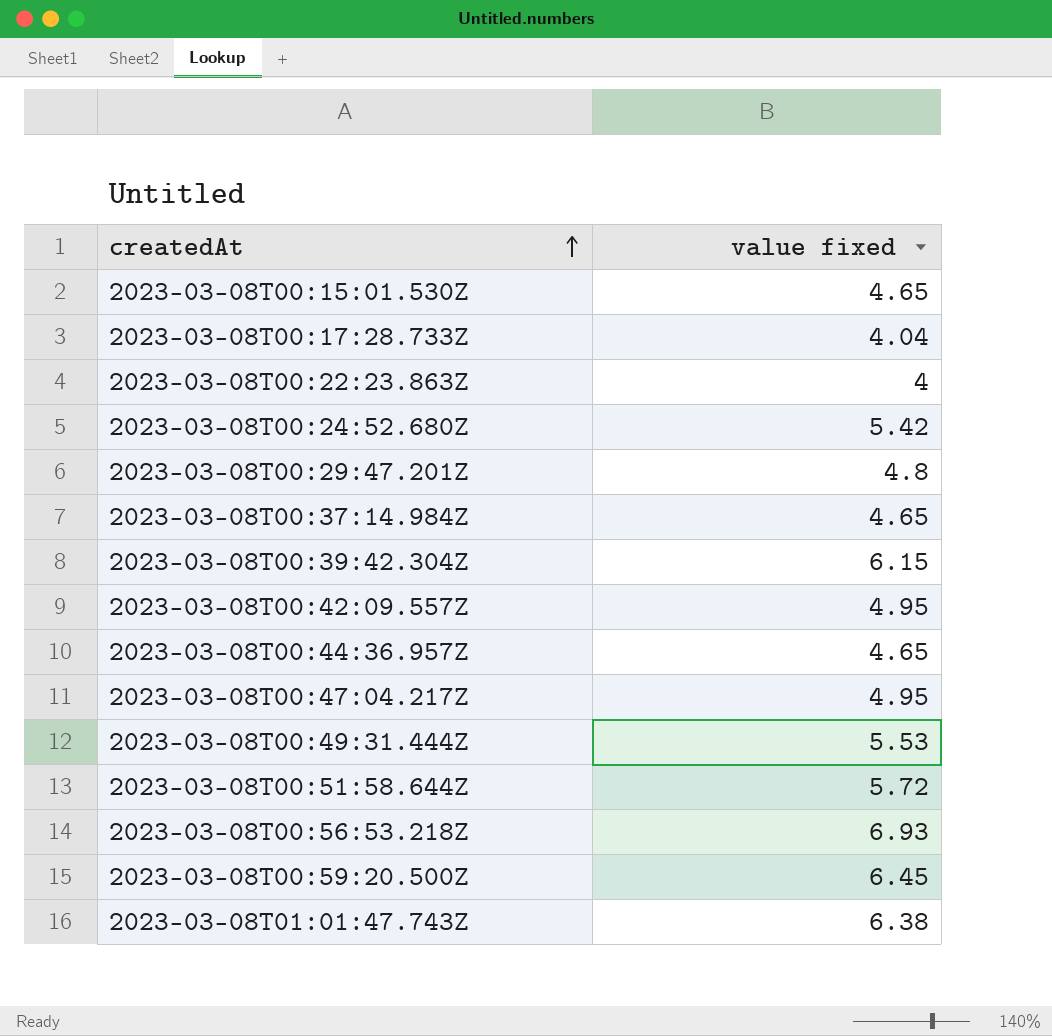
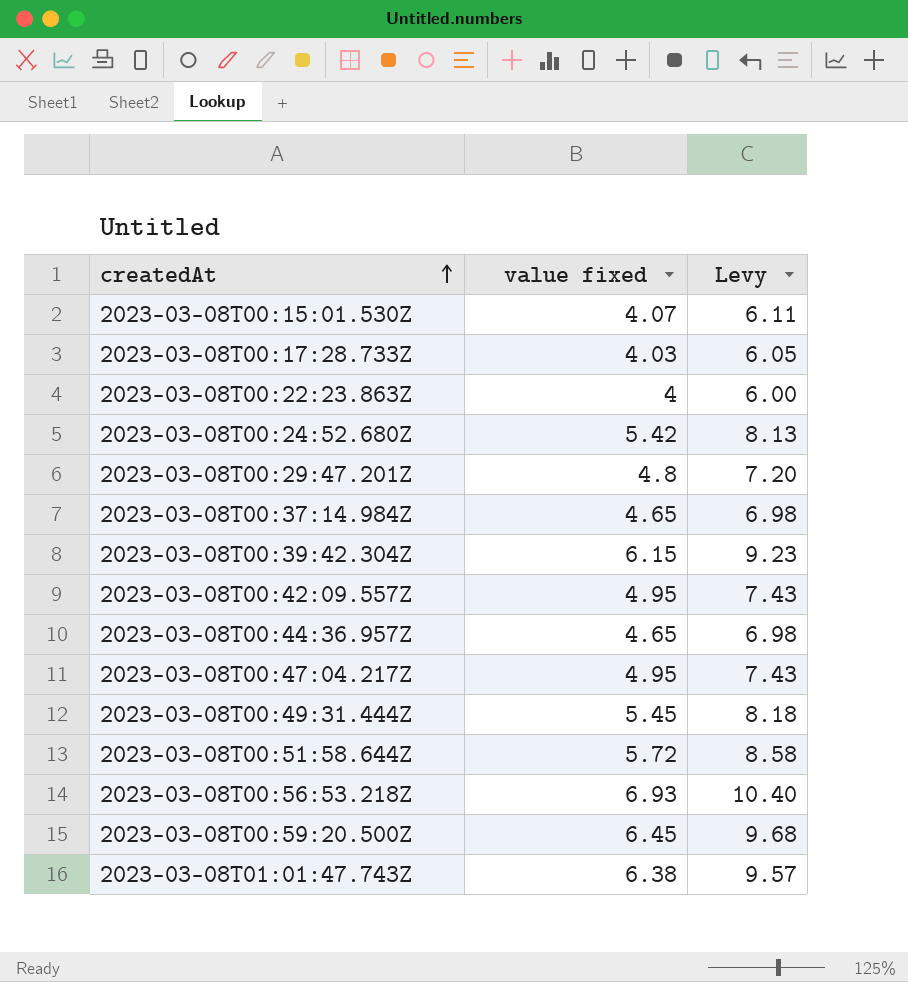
column Levy | formula: none -> [value fixed] * 1.5
2023-03-08T00:15:01.530Z | value fixed: 4.65 -> 4.07
2023-03-08T00:17:28.733Z | value fixed: 4.04 -> 4.03
2023-03-08T00:49:31.444Z | value fixed: 5.53 -> 5.45

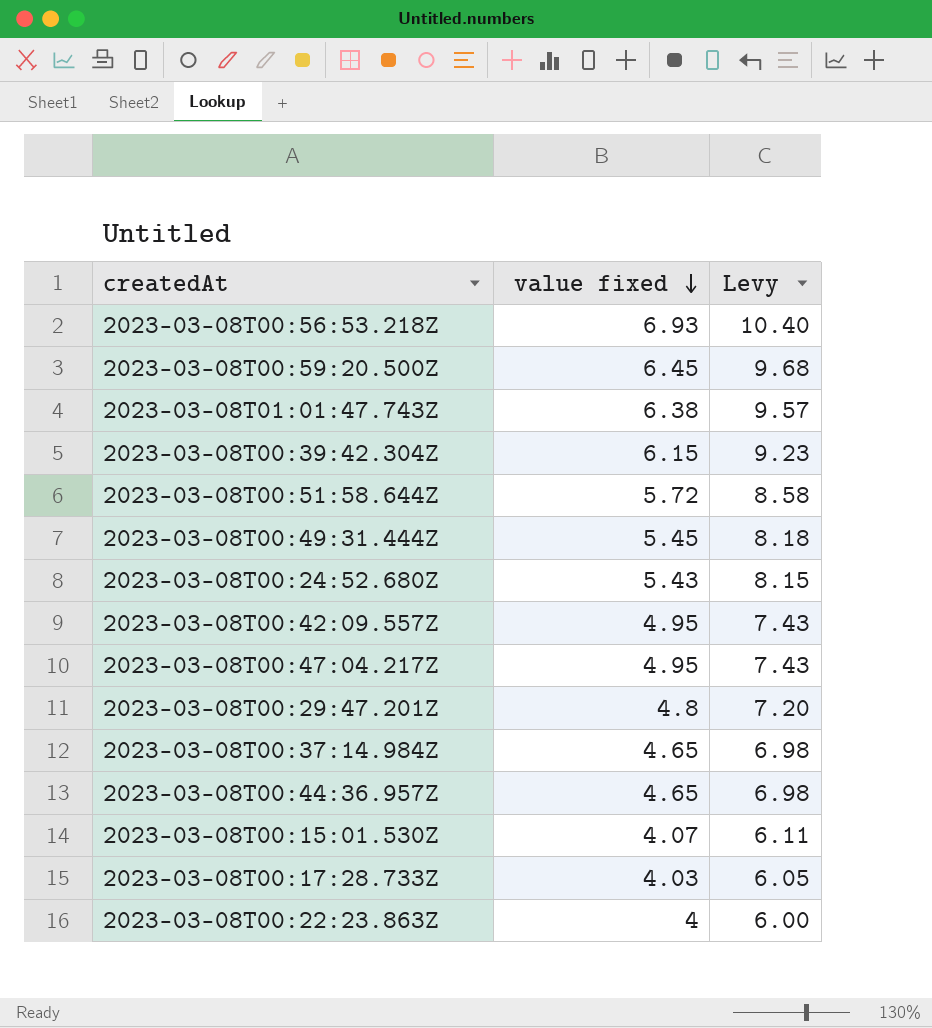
row order: createdAt ascending -> value fixed descending
2023-03-08T00:24:52.680Z | value fixed: 5.42 -> 5.43
2023-03-08T00:24:52.680Z | Levy: 8.13 -> 8.15

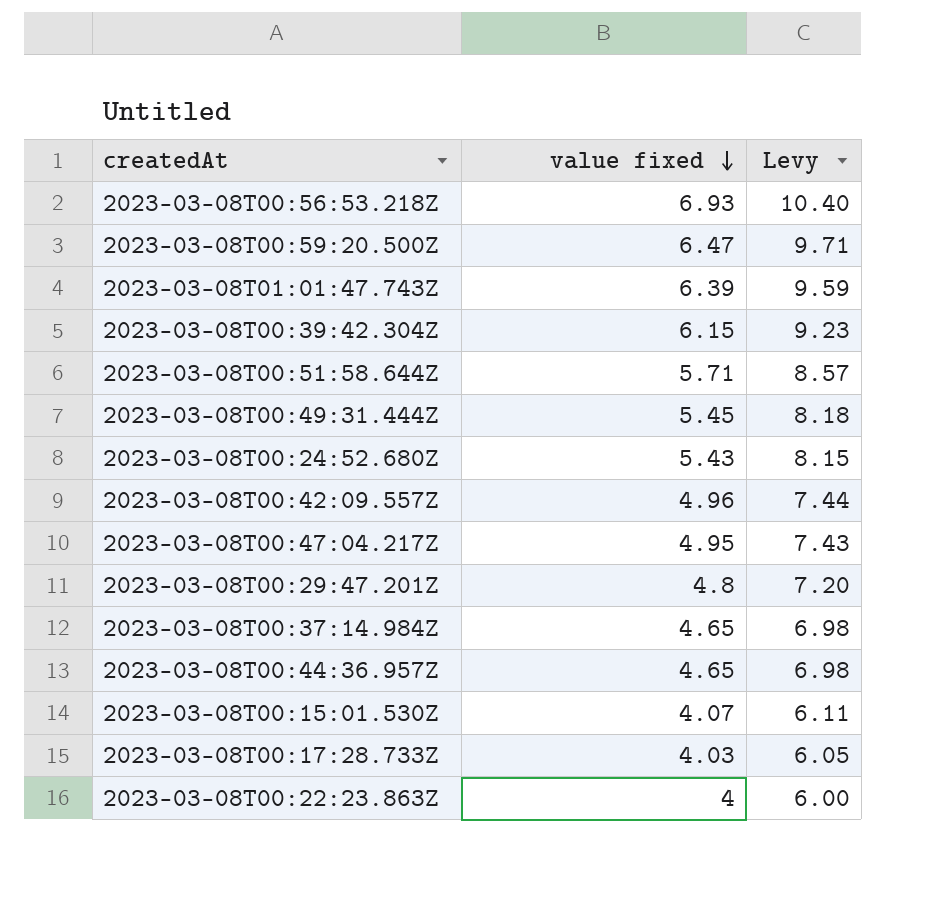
2023-03-08T00:59:20.500Z | value fixed: 6.45 -> 6.47
2023-03-08T00:59:20.500Z | Levy: 9.68 -> 9.71
2023-03-08T01:01:47.743Z | value fixed: 6.38 -> 6.39
2023-03-08T01:01:47.743Z | Levy: 9.57 -> 9.59
2023-03-08T00:51:58.644Z | value fixed: 5.72 -> 5.71
2023-03-08T00:51:58.644Z | Levy: 8.58 -> 8.57
2023-03-08T00:42:09.557Z | value fixed: 4.95 -> 4.96
2023-03-08T00:42:09.557Z | Levy: 7.43 -> 7.44

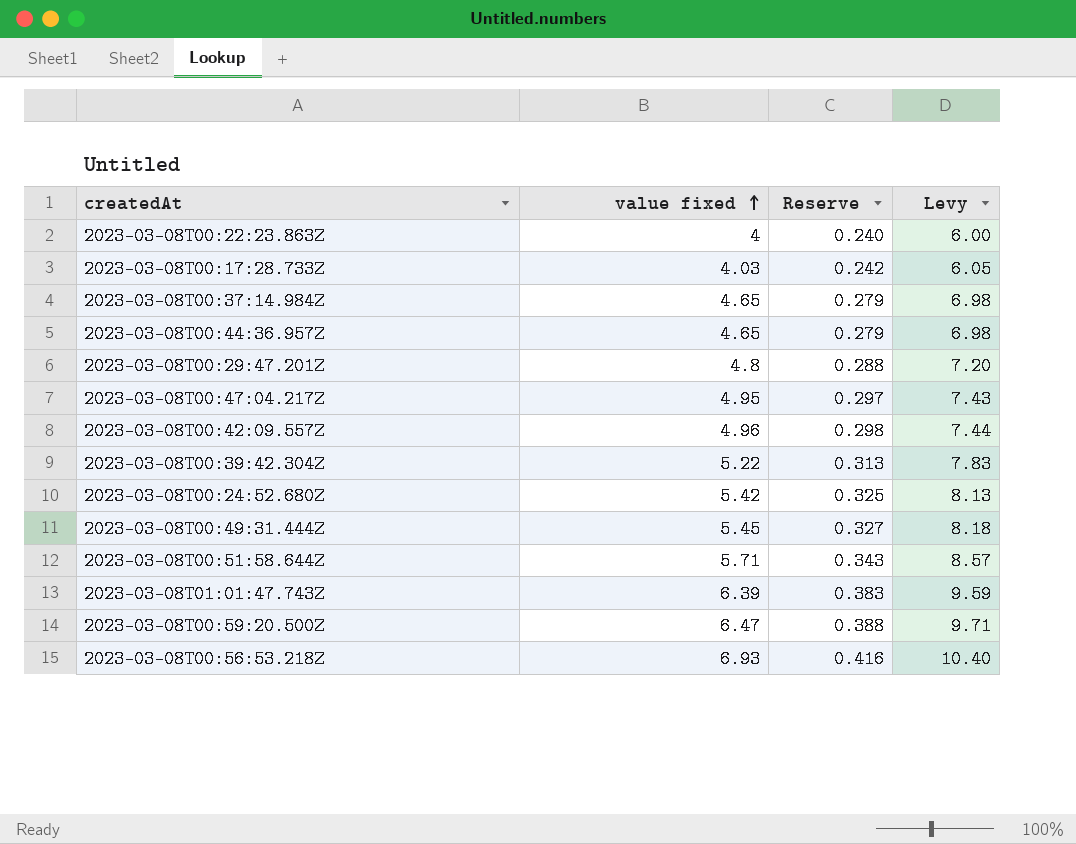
row order: value fixed descending -> value fixed ascending
column Reserve | formula: none -> [value fixed] * 0.06
row 2023-03-08T00:15:01.530Z: 4.07 | 6.11 -> none
2023-03-08T00:39:42.304Z | value fixed: 6.15 -> 5.22
2023-03-08T00:39:42.304Z | Levy: 9.23 -> 7.83
2023-03-08T00:24:52.680Z | value fixed: 5.43 -> 5.42
2023-03-08T00:24:52.680Z | Levy: 8.15 -> 8.13

